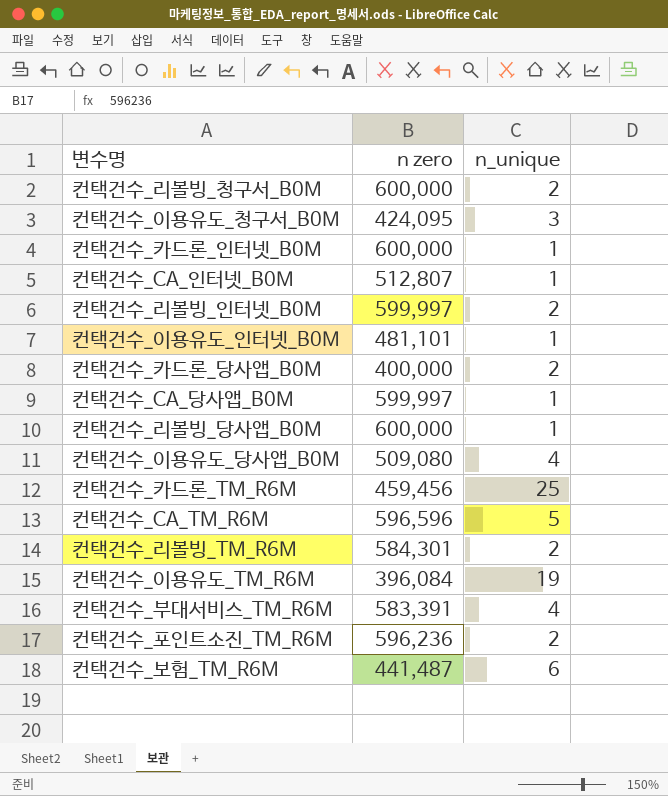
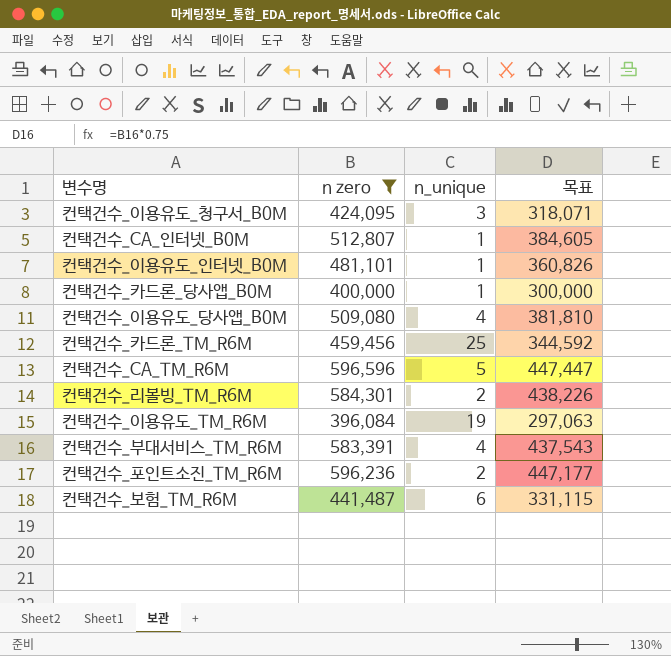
filter: none -> n zero <= 596,596
column 목표 | formula: none -> [n zero] * 0.75
컨택건수_카드론_당사앱_B0M | n_unique: 2 -> 1

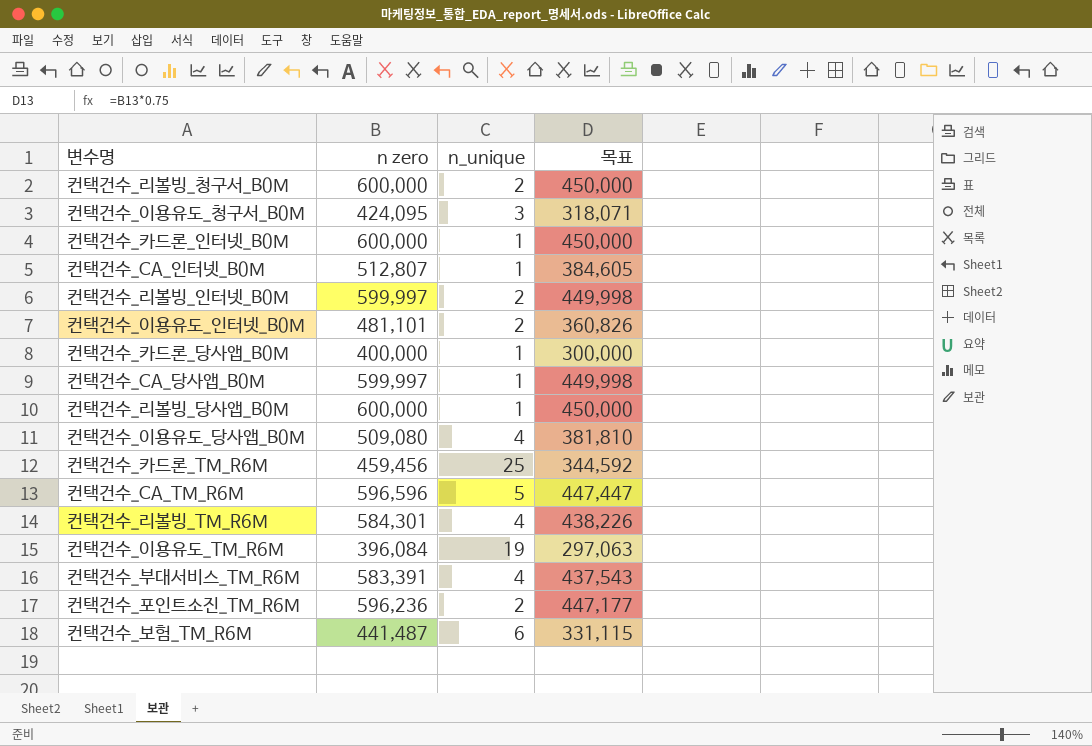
filter: n zero <= 596,596 -> none
컨택건수_이용유도_인터넷_B0M | n_unique: 1 -> 2
컨택건수_리볼빙_TM_R6M | n_unique: 2 -> 4

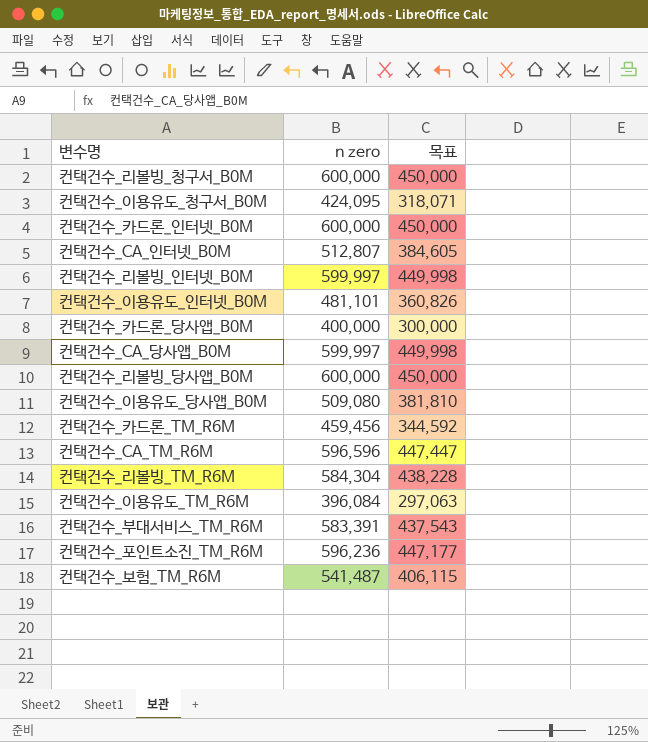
column n_unique | position: 3 -> none
컨택건수_리볼빙_TM_R6M | n zero: 584,301 -> 584,304
컨택건수_리볼빙_TM_R6M | 목표: 438,226 -> 438,228
컨택건수_보험_TM_R6M | n zero: 441,487 -> 541,487
컨택건수_보험_TM_R6M | 목표: 331,115 -> 406,115

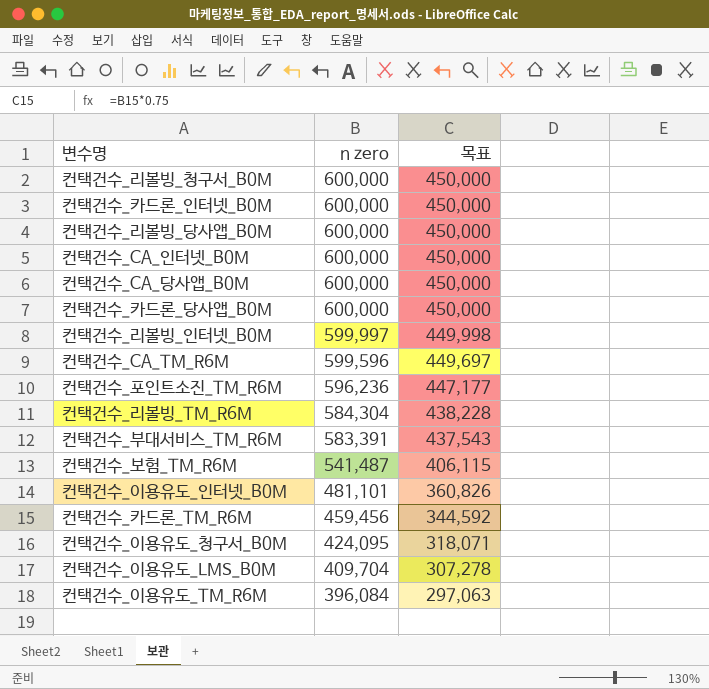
row order: none -> n zero descending
row 컨택건수_이용유도_당사앱_B0M: 509,080 | 381,810 -> none
컨택건수_CA_인터넷_B0M | n zero: 512,807 -> 600,000
컨택건수_CA_인터넷_B0M | 목표: 384,605 -> 450,000
컨택건수_CA_당사앱_B0M | n zero: 599,997 -> 600,000
컨택건수_CA_당사앱_B0M | 목표: 449,998 -> 450,000
컨택건수_카드론_당사앱_B0M | n zero: 400,000 -> 600,000
컨택건수_카드론_당사앱_B0M | 목표: 300,000 -> 450,000
컨택건수_CA_TM_R6M | n zero: 596,596 -> 599,596
컨택건수_CA_TM_R6M | 목표: 447,447 -> 449,697
row 컨택건수_이용유도_LMS_B0M: none -> 409,704 | 307,278

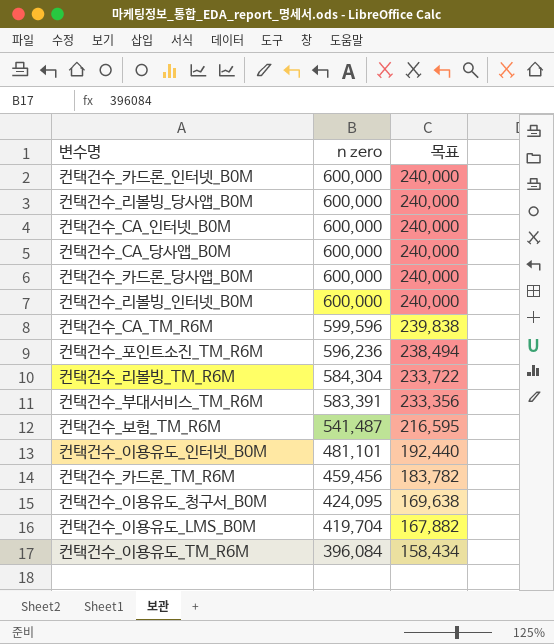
column 목표 | formula: [n zero] * 0.75 -> [n zero] * 0.4
row 컨택건수_리볼빙_청구서_B0M: 600,000 | 450,000 -> none
컨택건수_리볼빙_인터넷_B0M | n zero: 599,997 -> 600,000
컨택건수_이용유도_LMS_B0M | n zero: 409,704 -> 419,704

